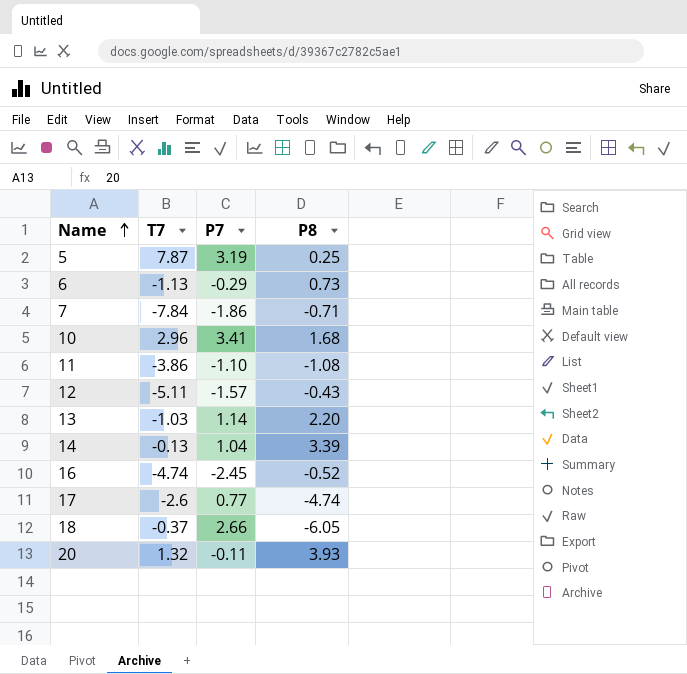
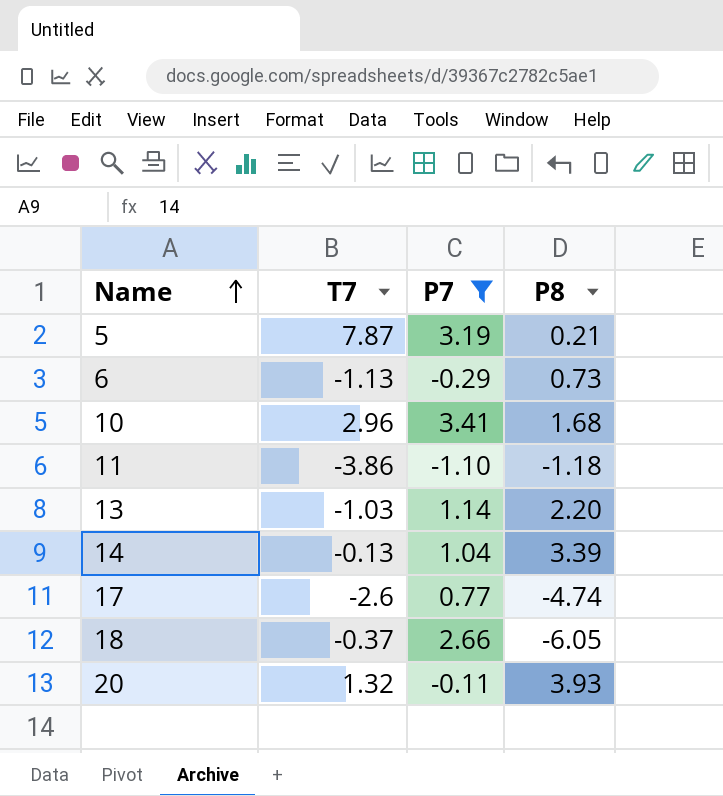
filter: none -> P7 >= -1.10
5 | P8: 0.25 -> 0.21
11 | P8: -1.08 -> -1.18

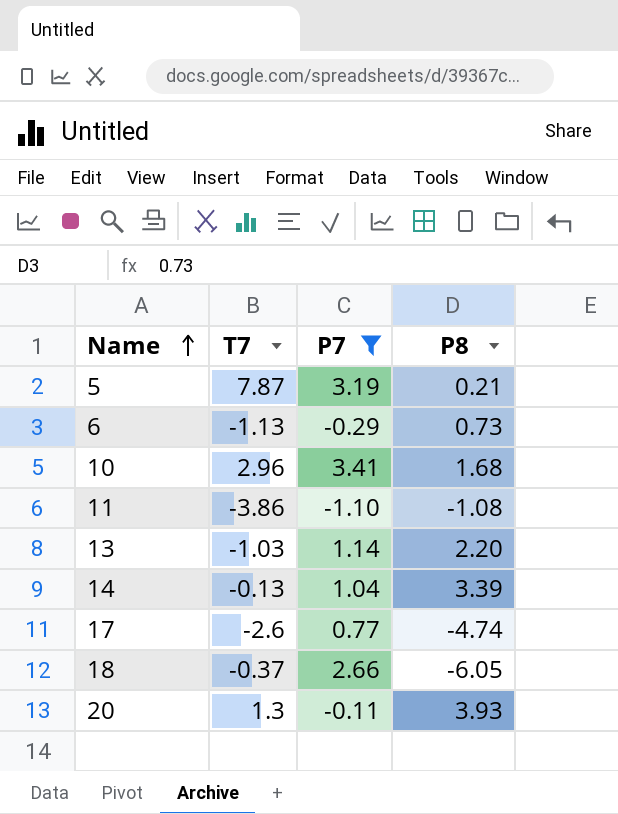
11 | P8: -1.18 -> -1.08
20 | T7: 1.32 -> 1.3

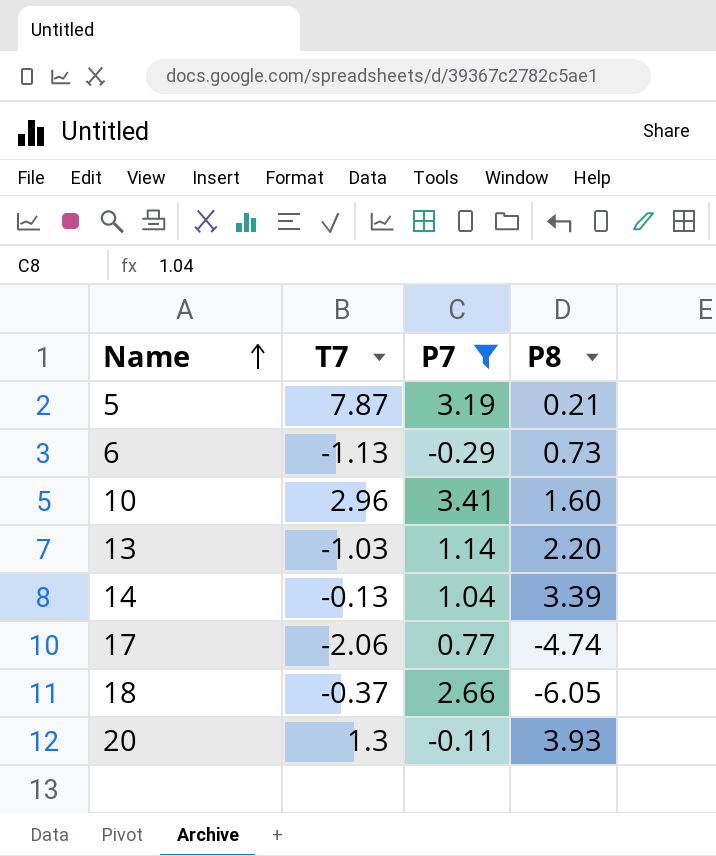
row 11: -3.86 | -1.10 | -1.08 -> none
10 | P8: 1.68 -> 1.60
17 | T7: -2.6 -> -2.06

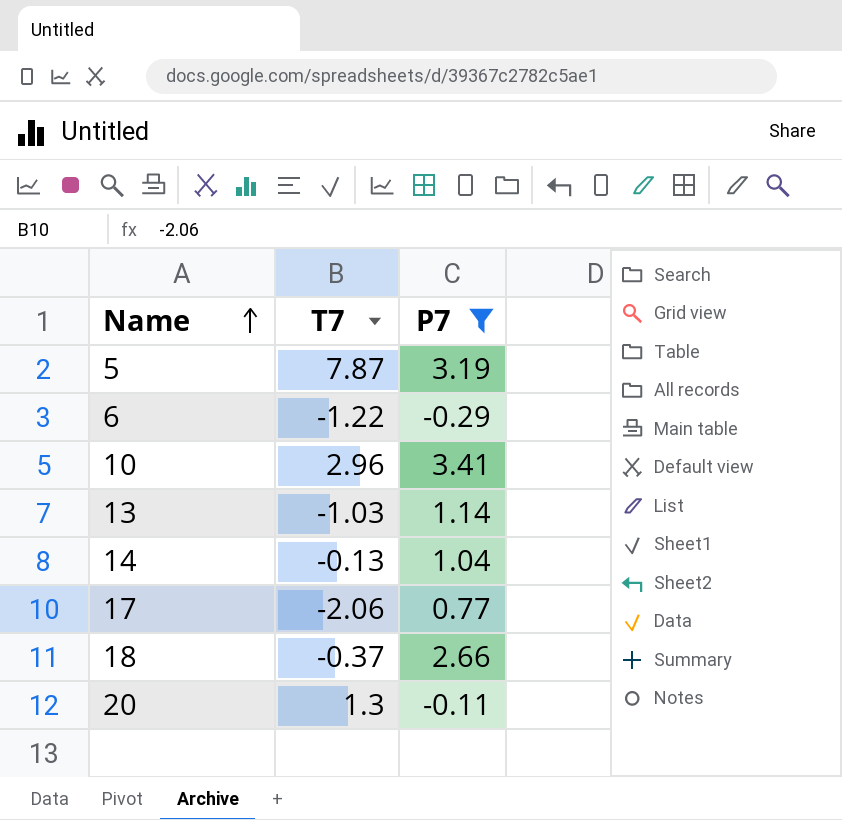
column P8 | position: 4 -> none
6 | T7: -1.13 -> -1.22

